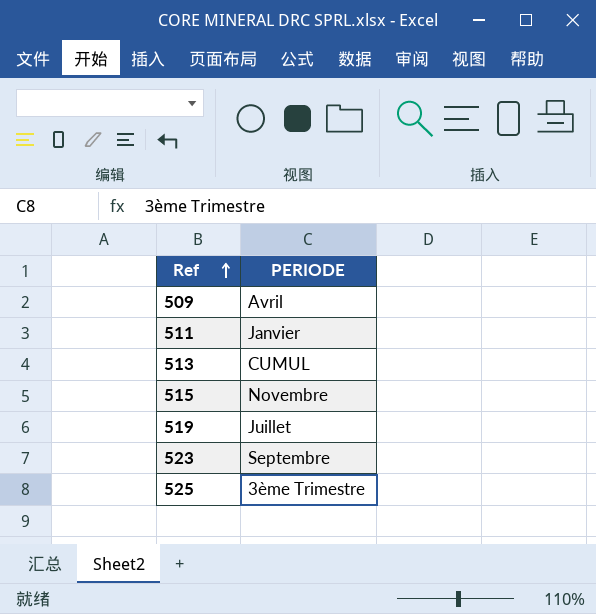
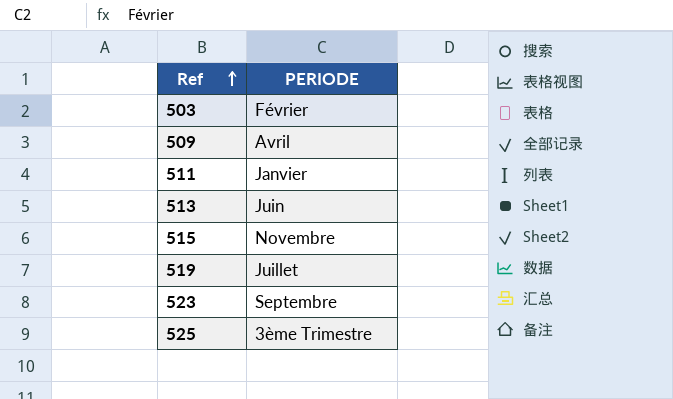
row 503: none -> Février
513 | PERIODE: CUMUL -> Juin

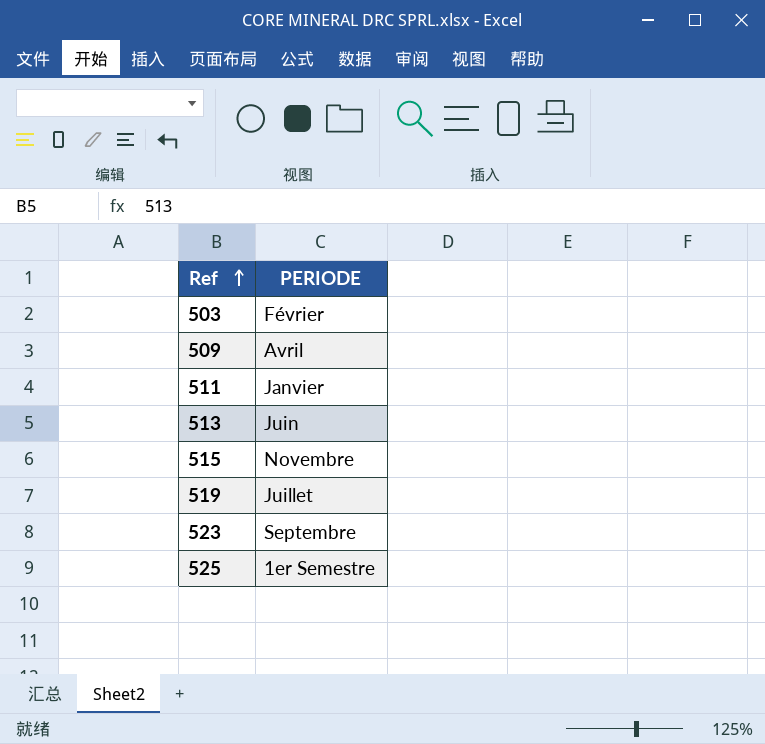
525 | PERIODE: 3ème Trimestre -> 1er Semestre

